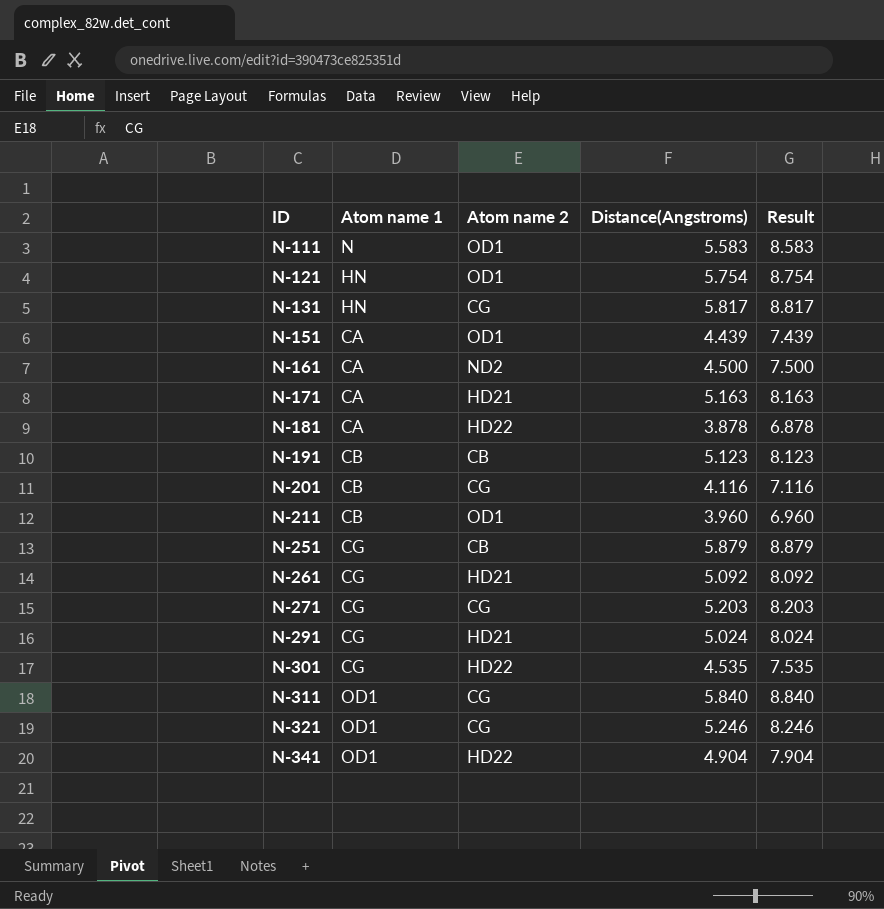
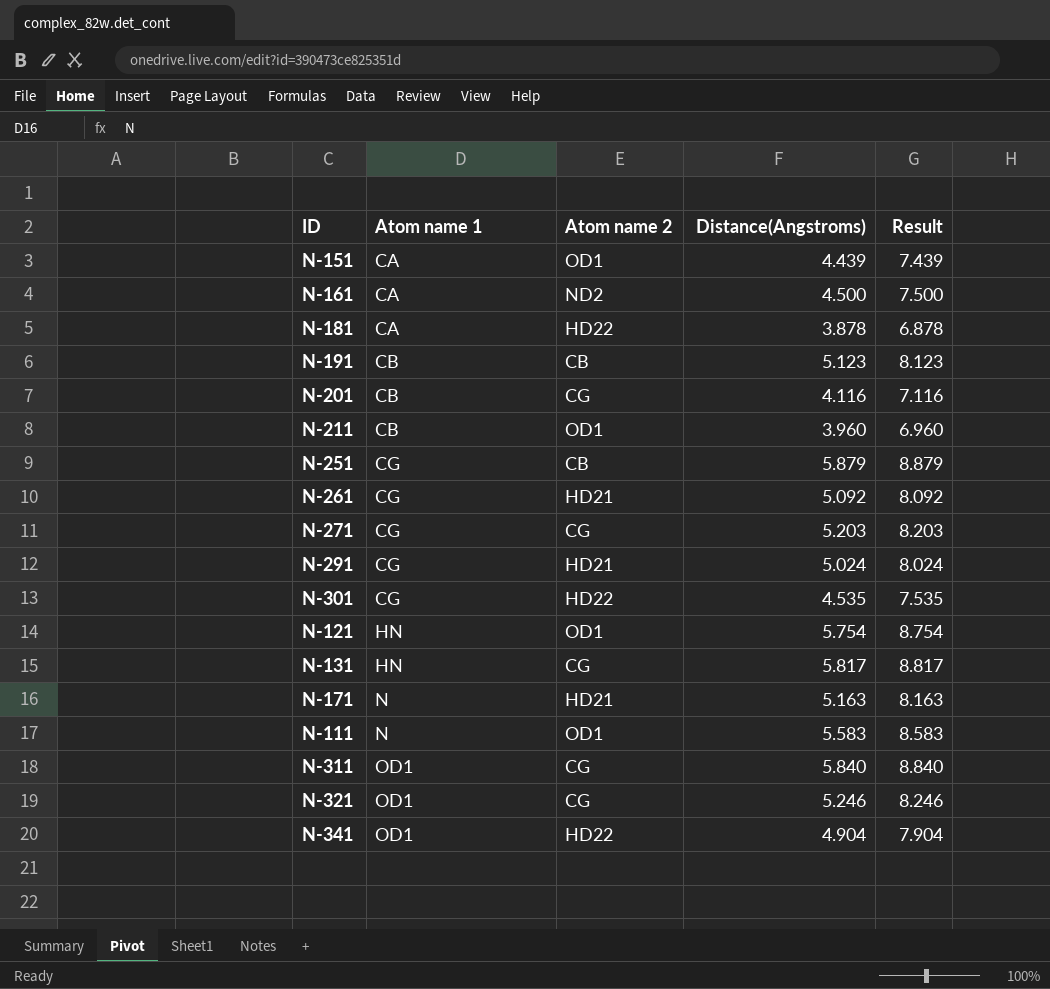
row order: ID ascending -> Atom name 1 ascending
N-171 | Atom name 1: CA -> N

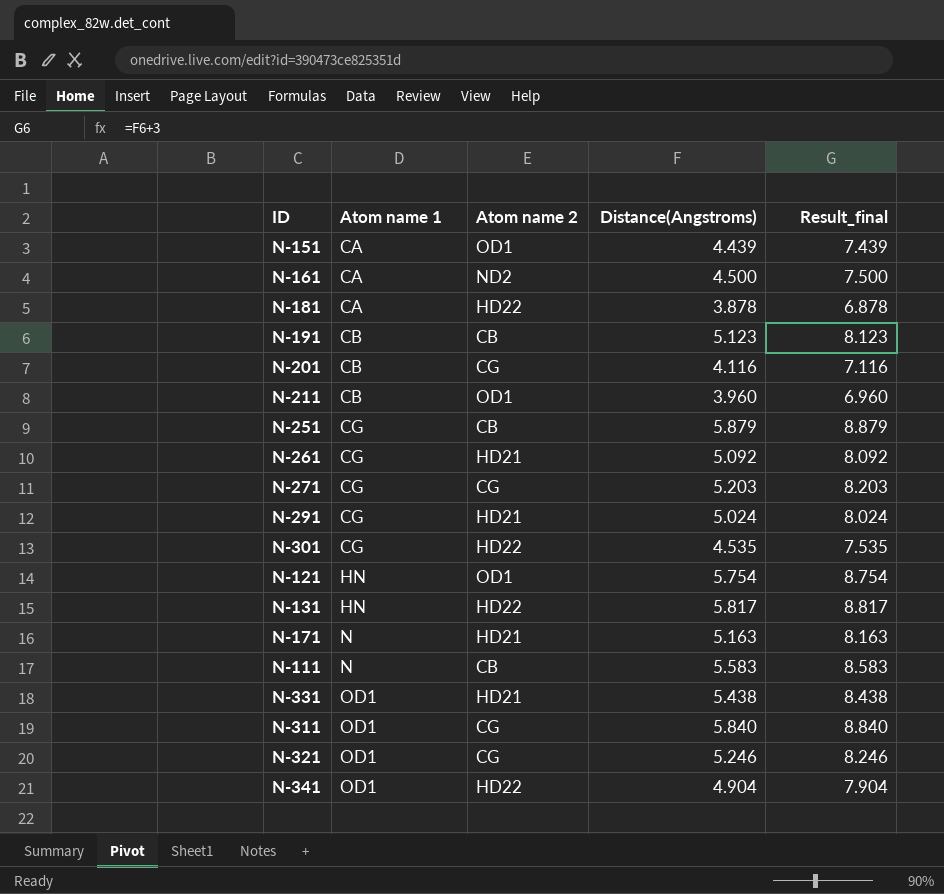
column name: Result -> Result_final
N-131 | Atom name 2: CG -> HD22
N-111 | Atom name 2: OD1 -> CB
row N-331: none -> OD1 | HD21 | 5.438 | 8.438

